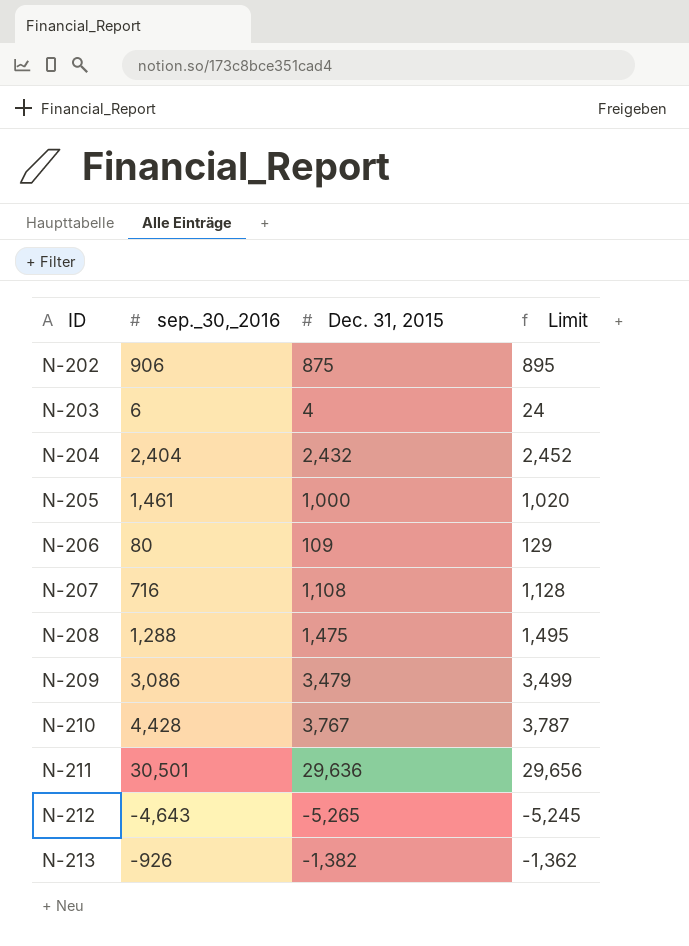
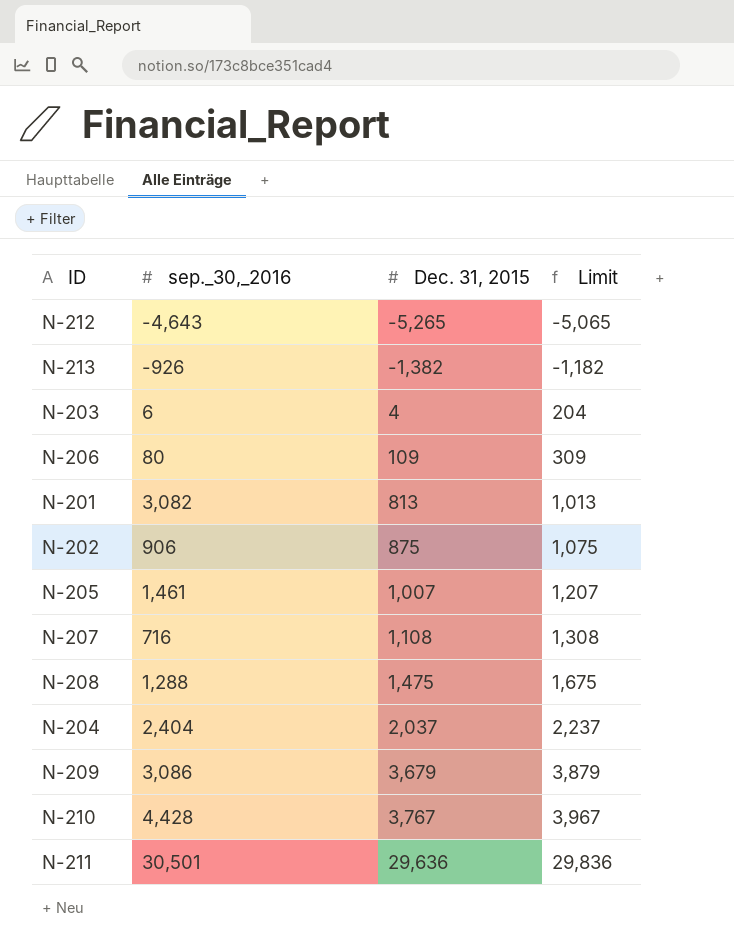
row order: ID ascending -> Dec. 31, 2015 ascending
column Limit | formula: [Dec. 31, 2015] + 20 -> [Dec. 31, 2015] + 200
row N-201: none -> 3,082 | 813 | 1,013
N-205 | Dec. 31, 2015: 1,000 -> 1,007
N-204 | Dec. 31, 2015: 2,432 -> 2,037
N-209 | Dec. 31, 2015: 3,479 -> 3,679

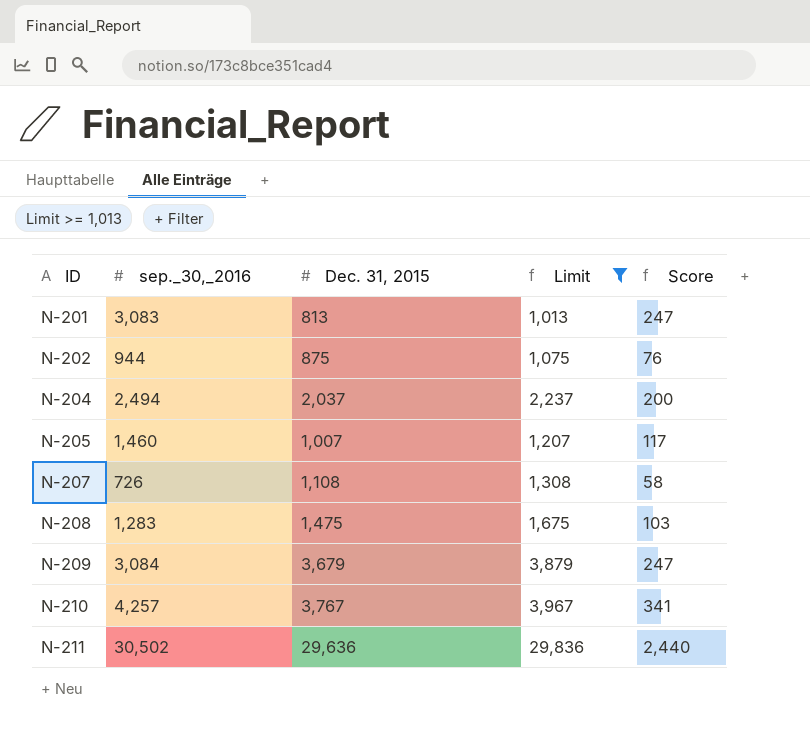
filter: none -> Limit >= 1,013
row order: Dec. 31, 2015 ascending -> ID ascending
column Score | formula: none -> [sep._30,_2016] * 0.08
N-201 | sep._30,_2016: 3,082 -> 3,083
N-202 | sep._30,_2016: 906 -> 944
N-204 | sep._30,_2016: 2,404 -> 2,494
N-205 | sep._30,_2016: 1,461 -> 1,460
N-207 | sep._30,_2016: 716 -> 726
N-208 | sep._30,_2016: 1,288 -> 1,283
N-209 | sep._30,_2016: 3,086 -> 3,084
N-210 | sep._30,_2016: 4,428 -> 4,257
N-211 | sep._30,_2016: 30,501 -> 30,502

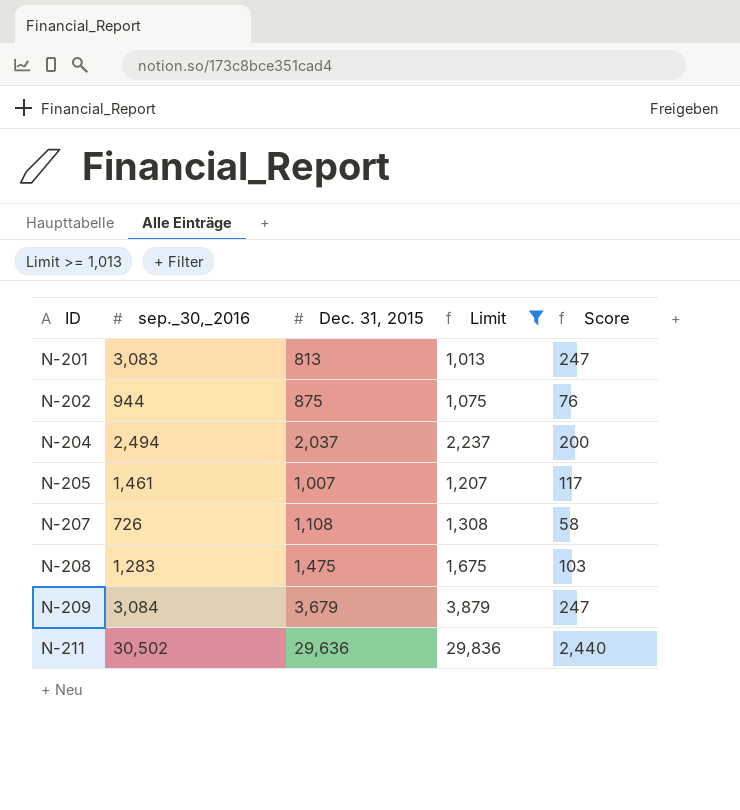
row N-210: 4,257 | 3,767 | 3,967 | 341 -> none
N-205 | sep._30,_2016: 1,460 -> 1,461

